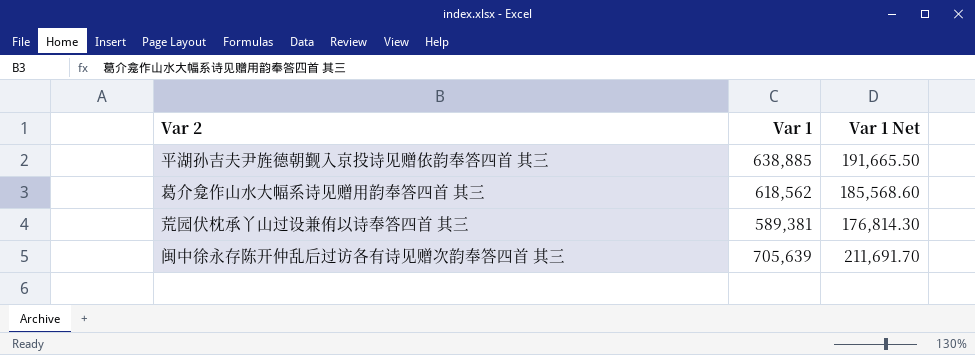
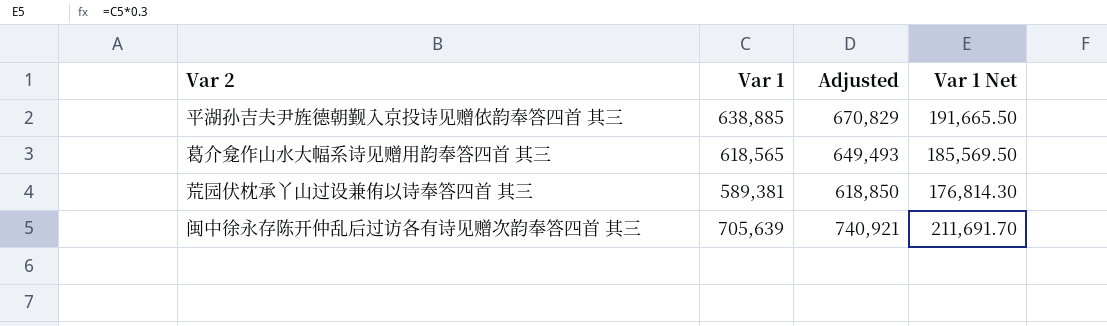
column Adjusted | formula: none -> [Var 1] * 1.05
葛介龛作山水大幅系诗见赠用韵奉答四首 其三 | Var 1: 618,562 -> 618,565
葛介龛作山水大幅系诗见赠用韵奉答四首 其三 | Var 1 Net: 185,568.60 -> 185,569.50

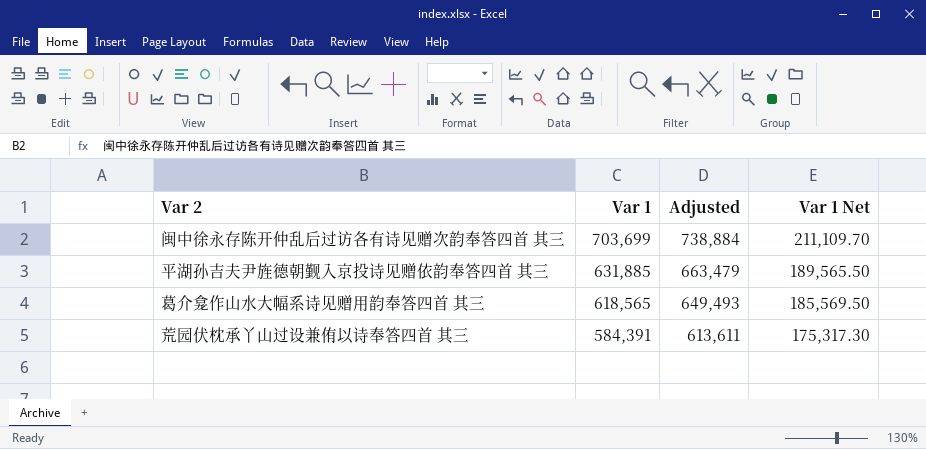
row order: none -> Var 1 descending
闽中徐永存陈开仲乱后过访各有诗见赠次韵奉答四首 其三 | Var 1: 705,639 -> 703,699
闽中徐永存陈开仲乱后过访各有诗见赠次韵奉答四首 其三 | Adjusted: 740,921 -> 738,884
闽中徐永存陈开仲乱后过访各有诗见赠次韵奉答四首 其三 | Var 1 Net: 211,691.70 -> 211,109.70
平湖孙吉夫尹旌德朝觐入京投诗见赠依韵奉答四首 其三 | Var 1: 638,885 -> 631,885
平湖孙吉夫尹旌德朝觐入京投诗见赠依韵奉答四首 其三 | Adjusted: 670,829 -> 663,479
平湖孙吉夫尹旌德朝觐入京投诗见赠依韵奉答四首 其三 | Var 1 Net: 191,665.50 -> 189,565.50
荒园伏枕承丫山过设兼侑以诗奉答四首 其三 | Var 1: 589,381 -> 584,391
荒园伏枕承丫山过设兼侑以诗奉答四首 其三 | Adjusted: 618,850 -> 613,611
荒园伏枕承丫山过设兼侑以诗奉答四首 其三 | Var 1 Net: 176,814.30 -> 175,317.30

